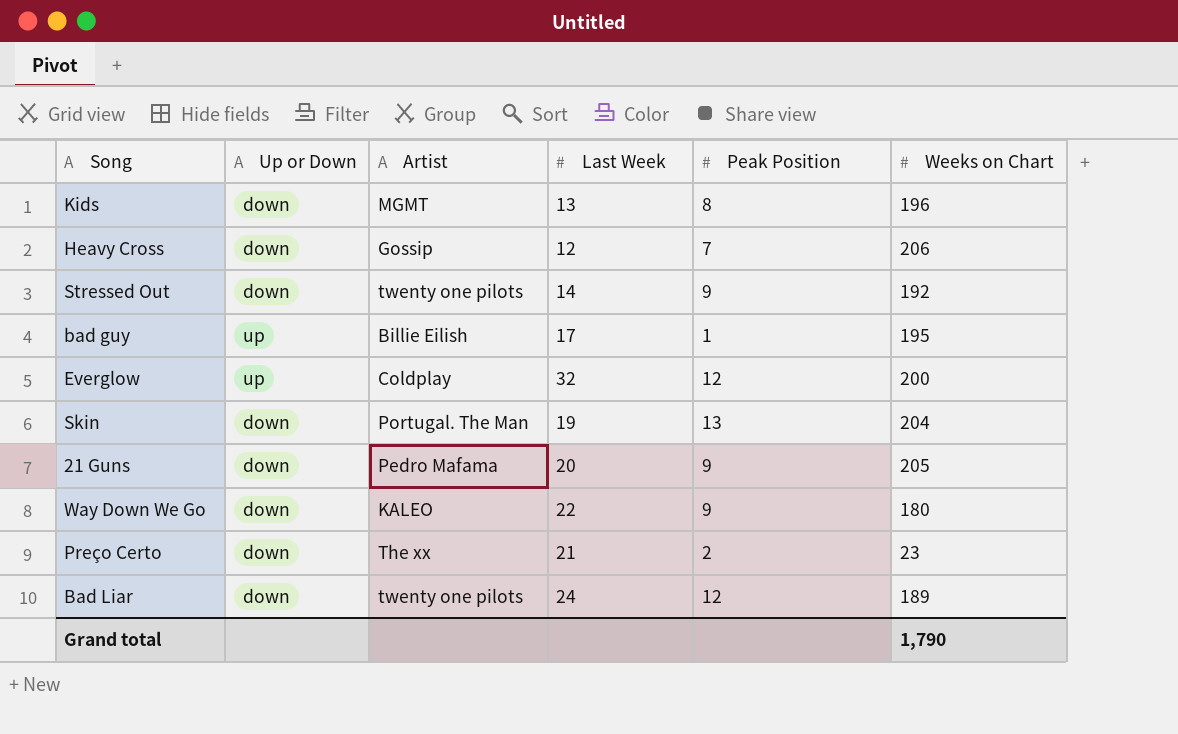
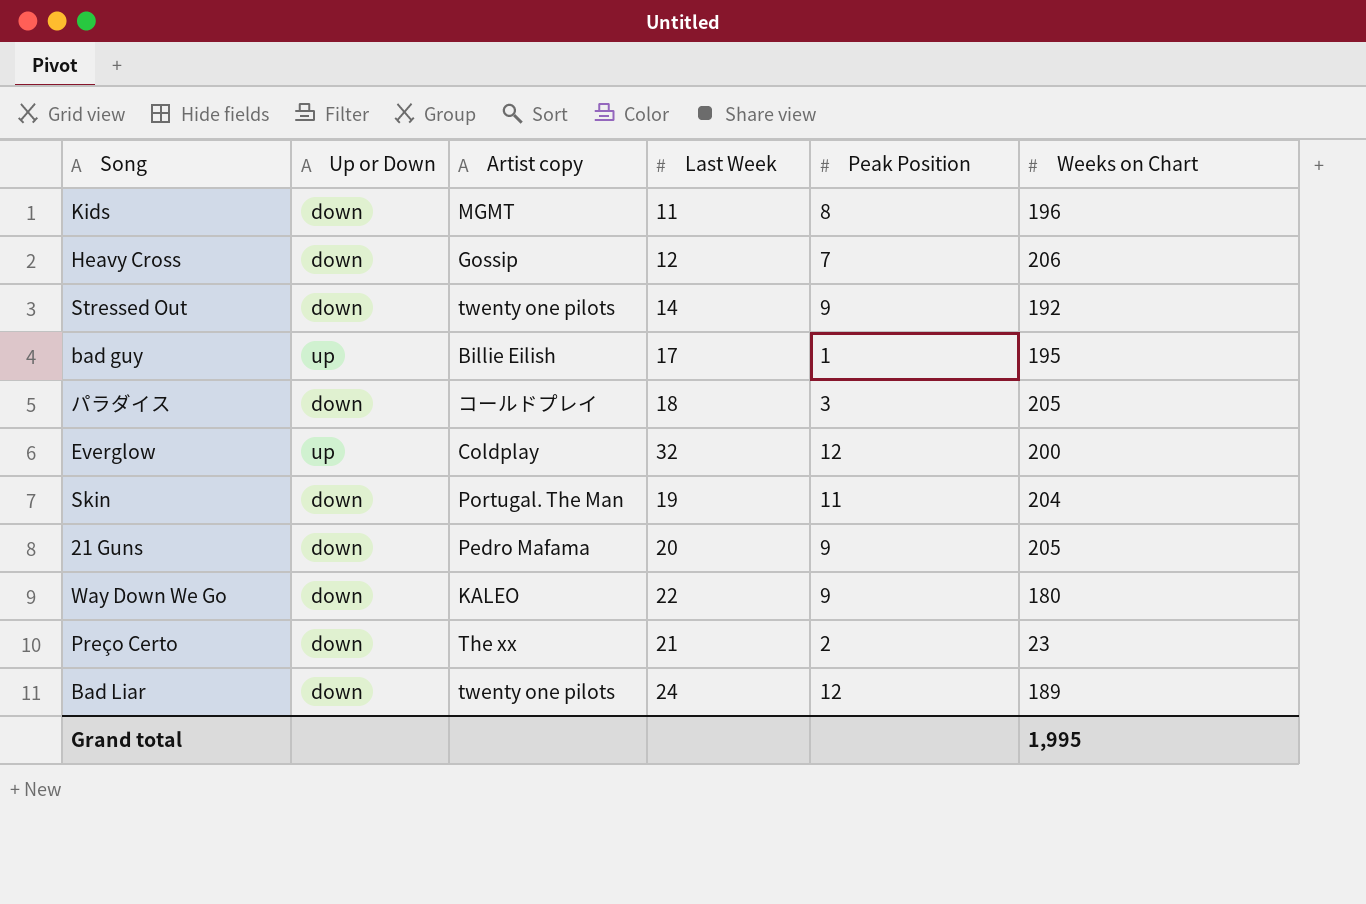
column name: Artist -> Artist copy
Kids | Last Week: 13 -> 11
row パラダイス: none -> down | コールドプレイ | 18 | 3 | 205
Skin | Peak Position: 13 -> 11
Grand total | Weeks on Chart: 1,790 -> 1,995

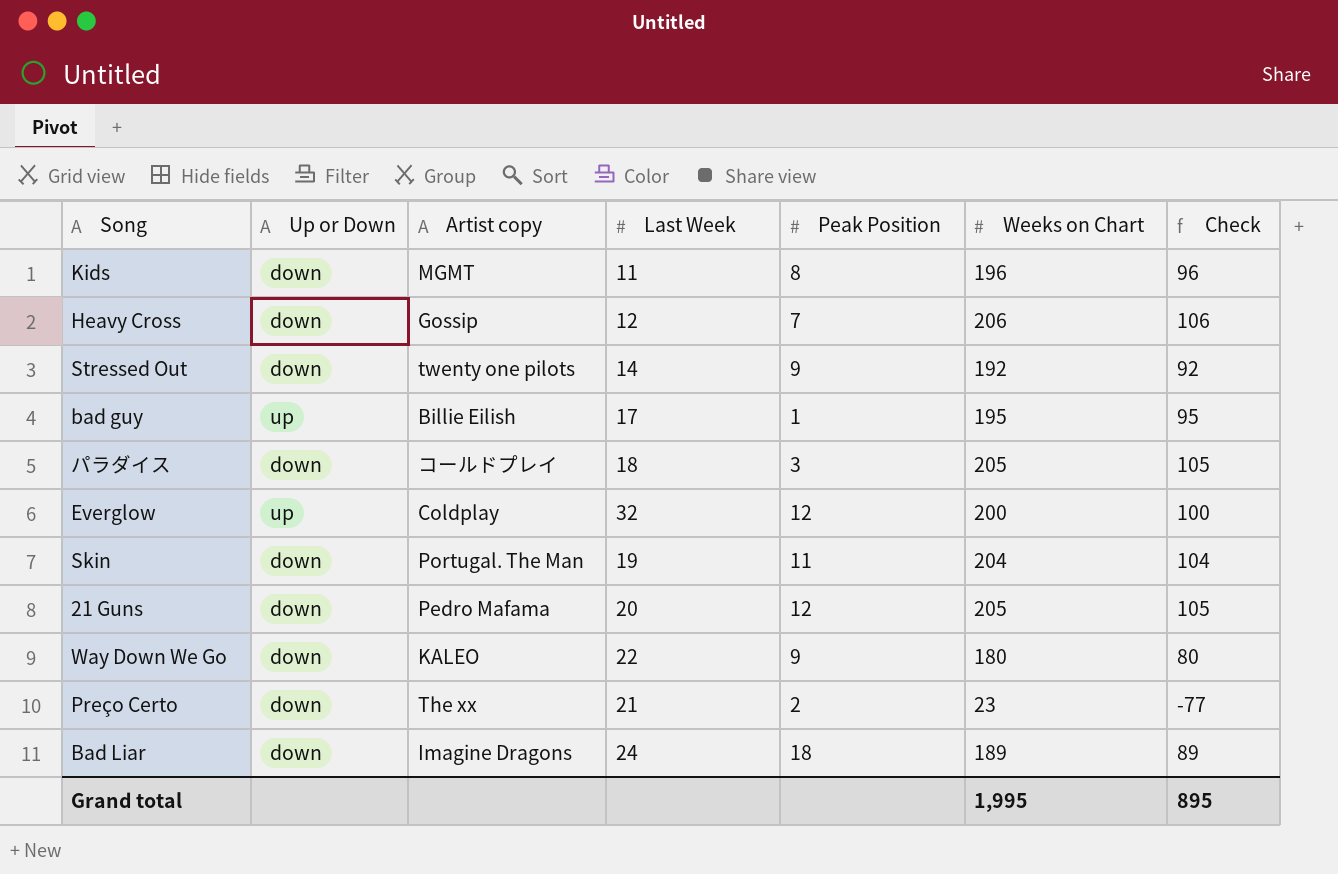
column Check | formula: none -> [Weeks on Chart] - 100
21 Guns | Peak Position: 9 -> 12
Bad Liar | Artist copy: twenty one pilots -> Imagine Dragons
Bad Liar | Peak Position: 12 -> 18

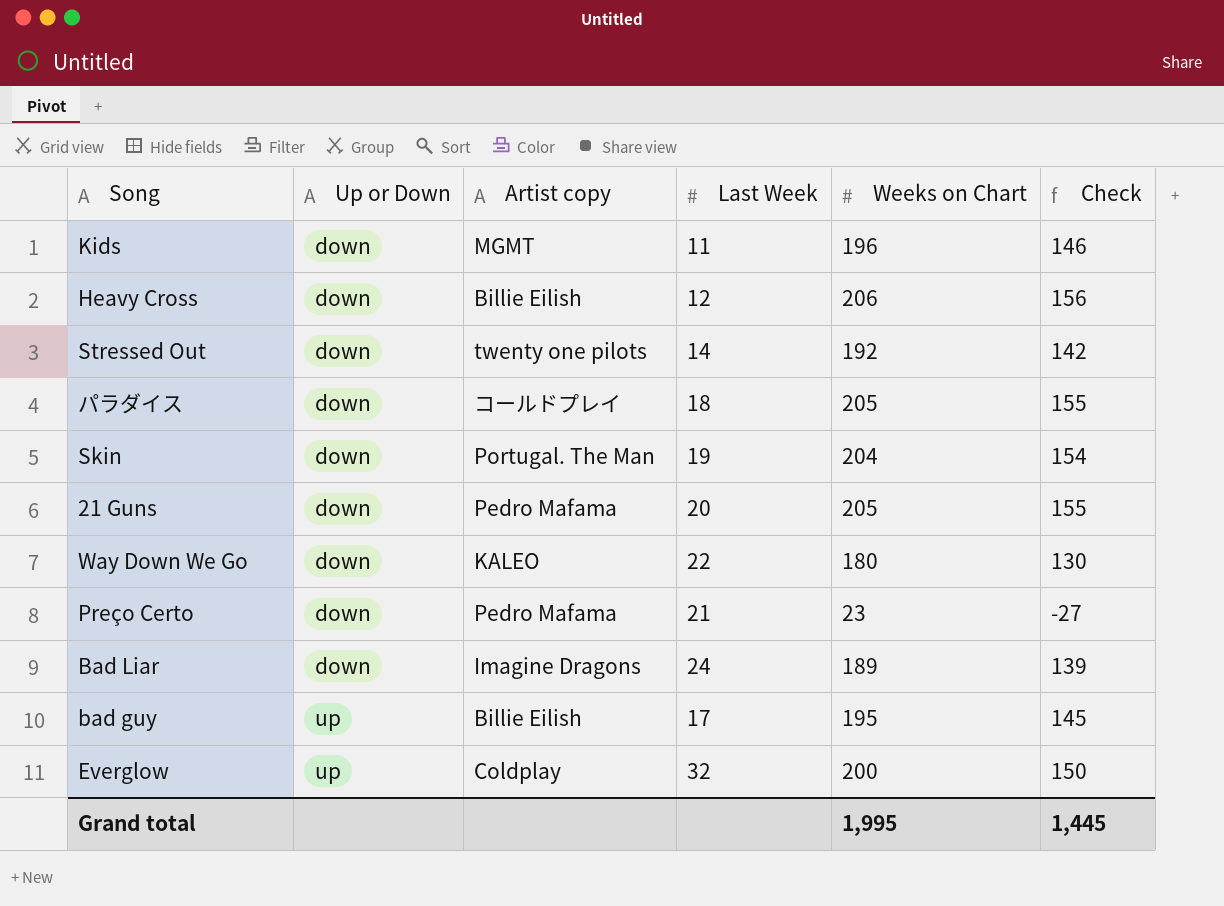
row order: none -> Up or Down ascending
column Peak Position | position: 5 -> none
column Check | formula: [Weeks on Chart] - 100 -> [Weeks on Chart] - 50
Heavy Cross | Artist copy: Gossip -> Billie Eilish
Preço Certo | Artist copy: The xx -> Pedro Mafama
Grand total | Check: 895 -> 1,445

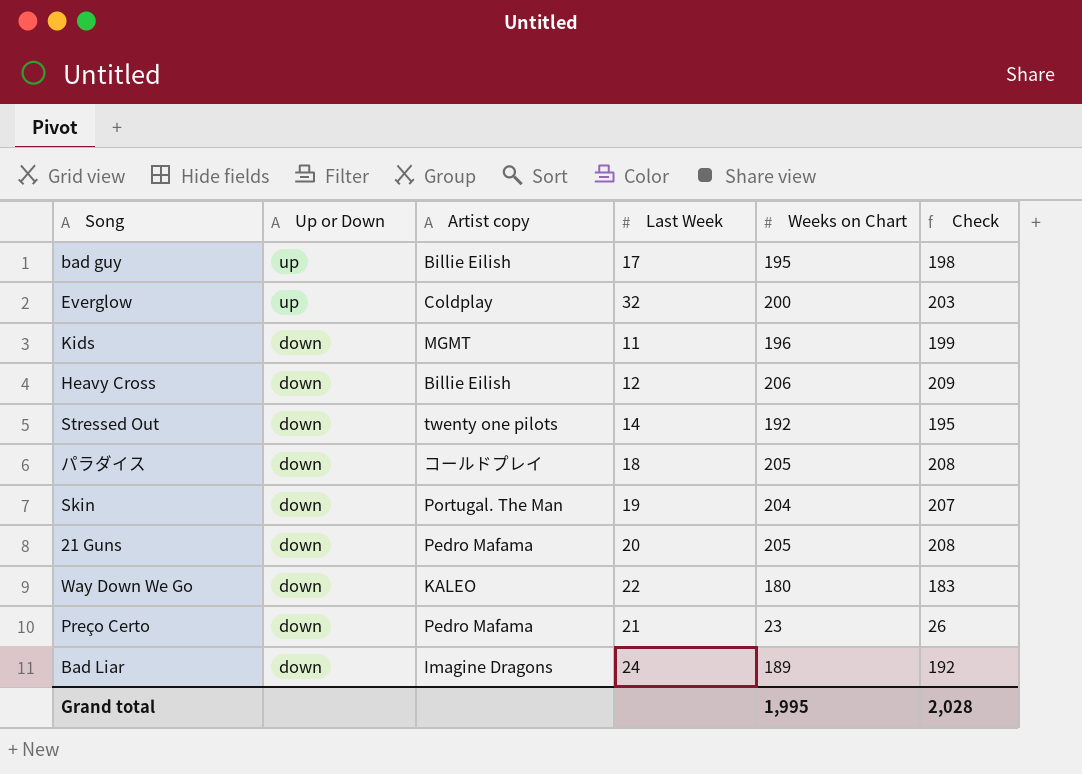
row order: Up or Down ascending -> Up or Down descending
column Check | formula: [Weeks on Chart] - 50 -> [Weeks on Chart] + 3
Grand total | Check: 1,445 -> 2,028

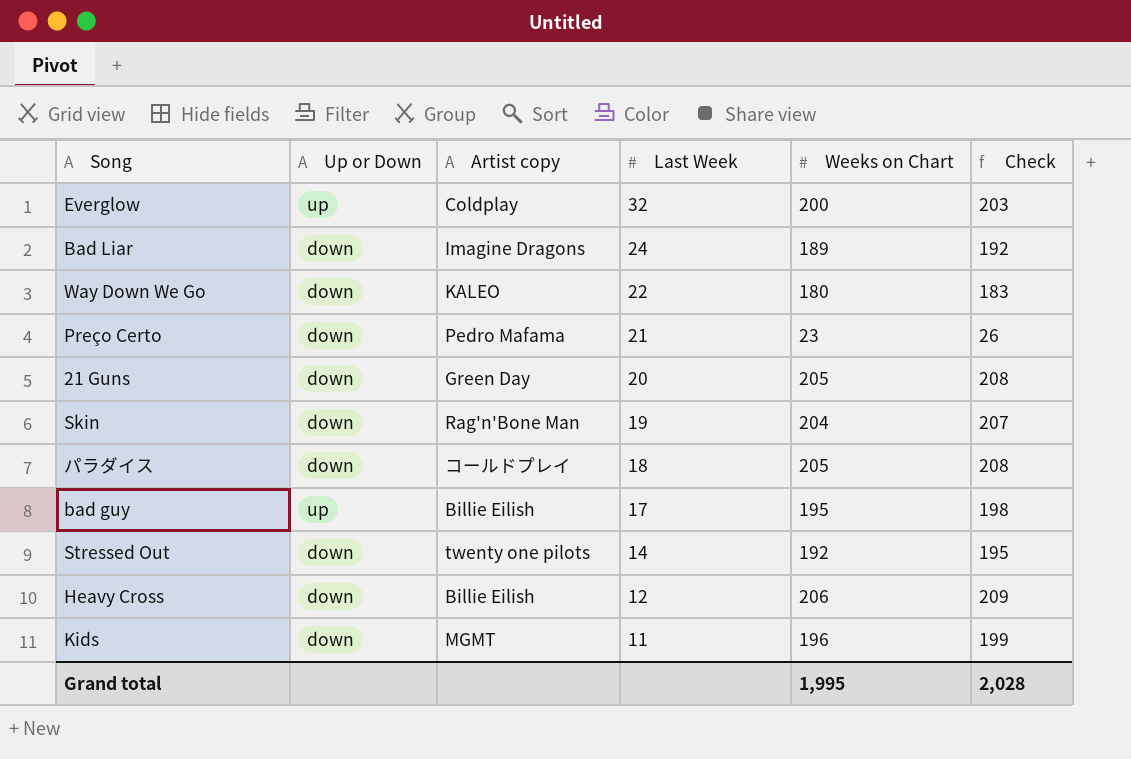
row order: Up or Down descending -> Last Week descending
21 Guns | Artist copy: Pedro Mafama -> Green Day
Skin | Artist copy: Portugal. The Man -> Rag'n'Bone Man

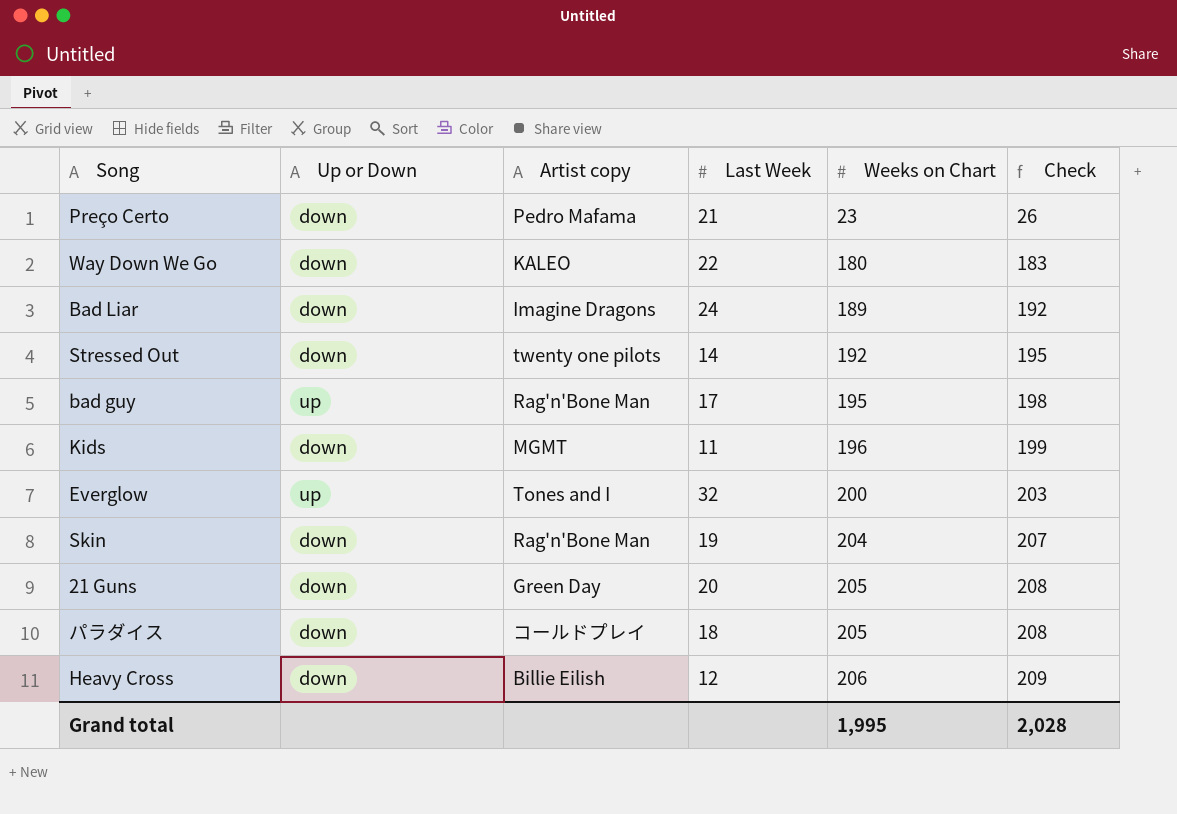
row order: Last Week descending -> Weeks on Chart ascending
bad guy | Artist copy: Billie Eilish -> Rag'n'Bone Man
Everglow | Artist copy: Coldplay -> Tones and I

